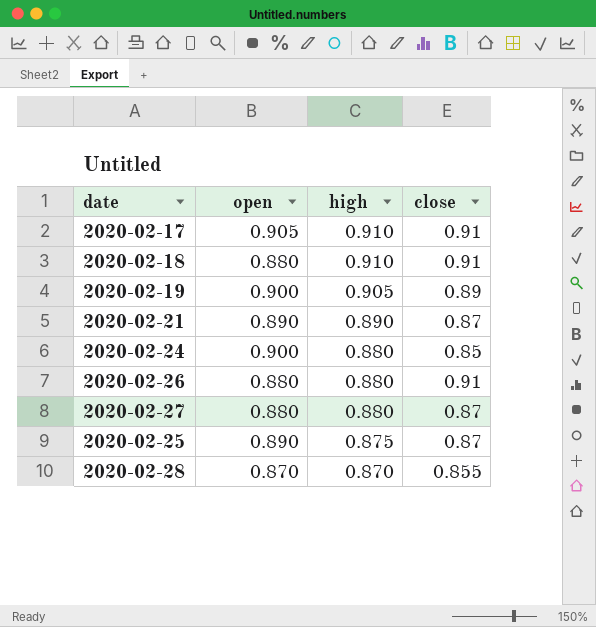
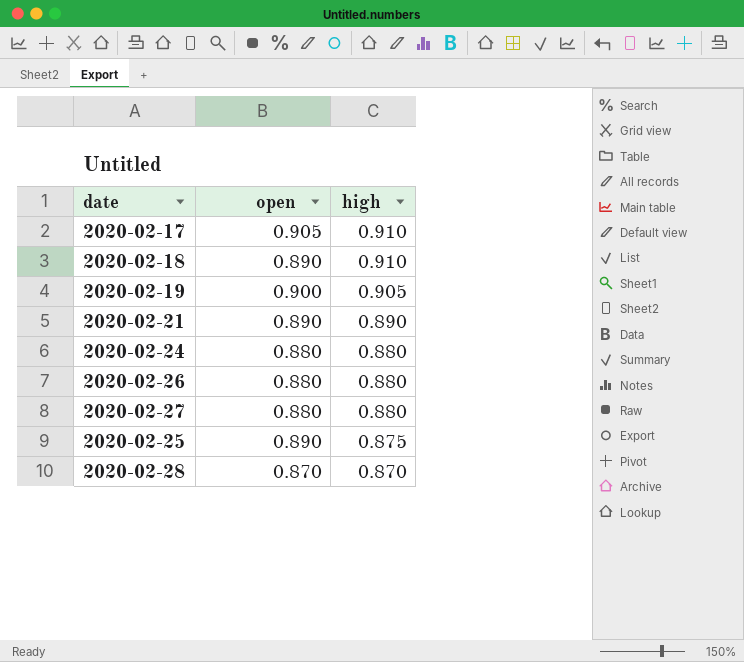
column close | position: 4 -> none
2020-02-18 | open: 0.880 -> 0.890
2020-02-24 | open: 0.900 -> 0.880

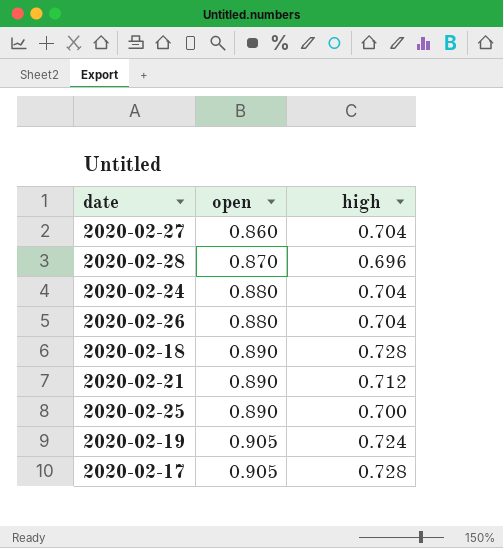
row order: high descending -> open ascending
2020-02-27 | open: 0.880 -> 0.860
2020-02-27 | high: 0.880 -> 0.704
2020-02-28 | high: 0.870 -> 0.696
2020-02-24 | high: 0.880 -> 0.704
2020-02-26 | high: 0.880 -> 0.704
2020-02-18 | high: 0.910 -> 0.728
2020-02-21 | high: 0.890 -> 0.712
2020-02-25 | high: 0.875 -> 0.700
2020-02-19 | open: 0.900 -> 0.905
2020-02-19 | high: 0.905 -> 0.724
2020-02-17 | high: 0.910 -> 0.728

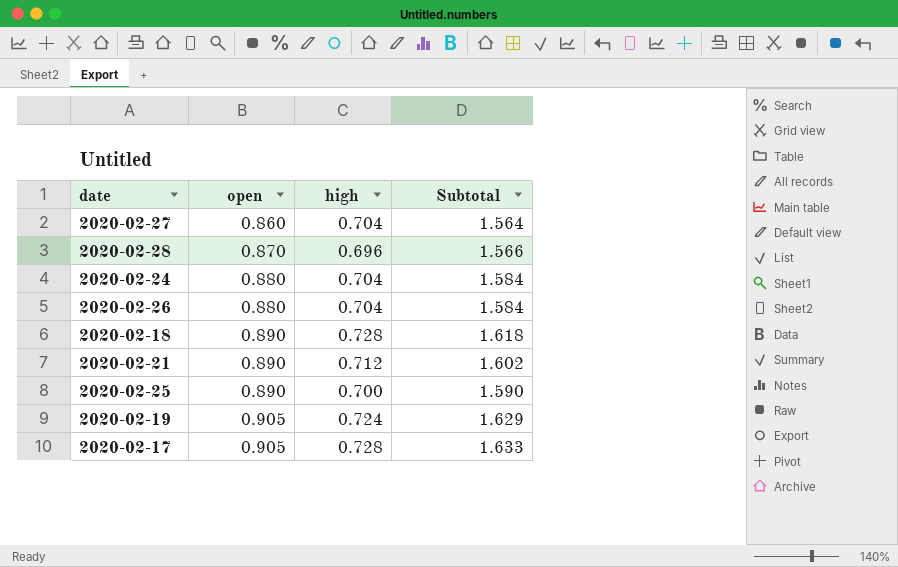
column Subtotal | formula: none -> [open] + [high]

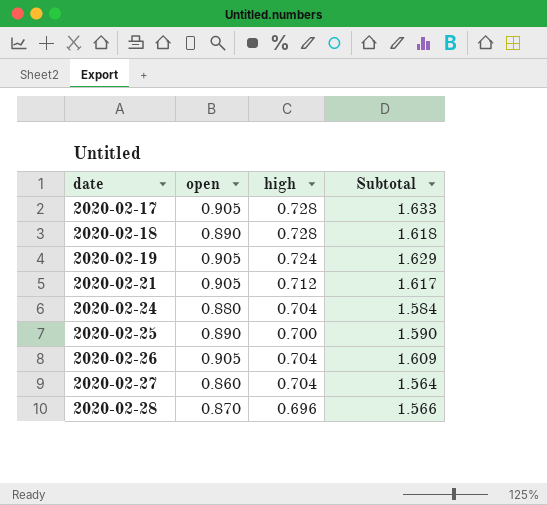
row order: open ascending -> date ascending
2020-02-21 | open: 0.890 -> 0.905
2020-02-21 | Subtotal: 1.602 -> 1.617
2020-02-26 | open: 0.880 -> 0.905
2020-02-26 | Subtotal: 1.584 -> 1.609

